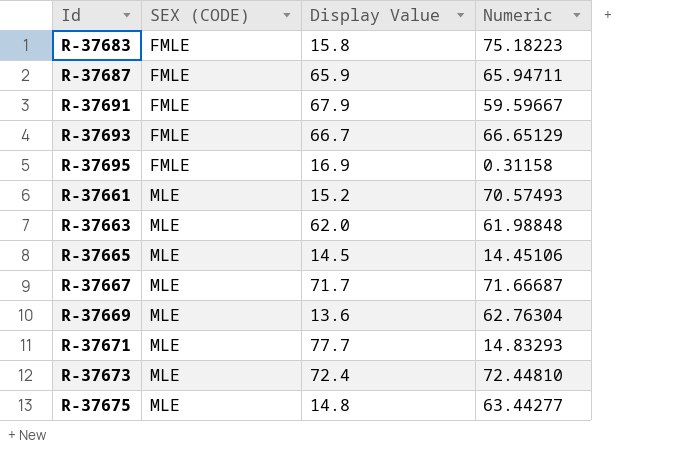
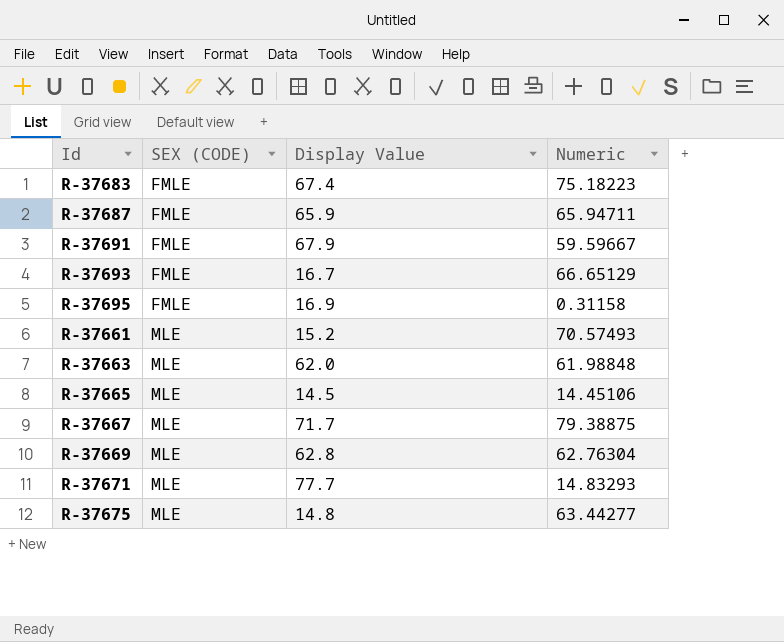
row R-37673: MLE | 72.4 | 72.44810 -> none
R-37683 | Display Value: 15.8 -> 67.4
R-37693 | Display Value: 66.7 -> 16.7
R-37667 | Numeric: 71.66687 -> 79.38875
R-37669 | Display Value: 13.6 -> 62.8

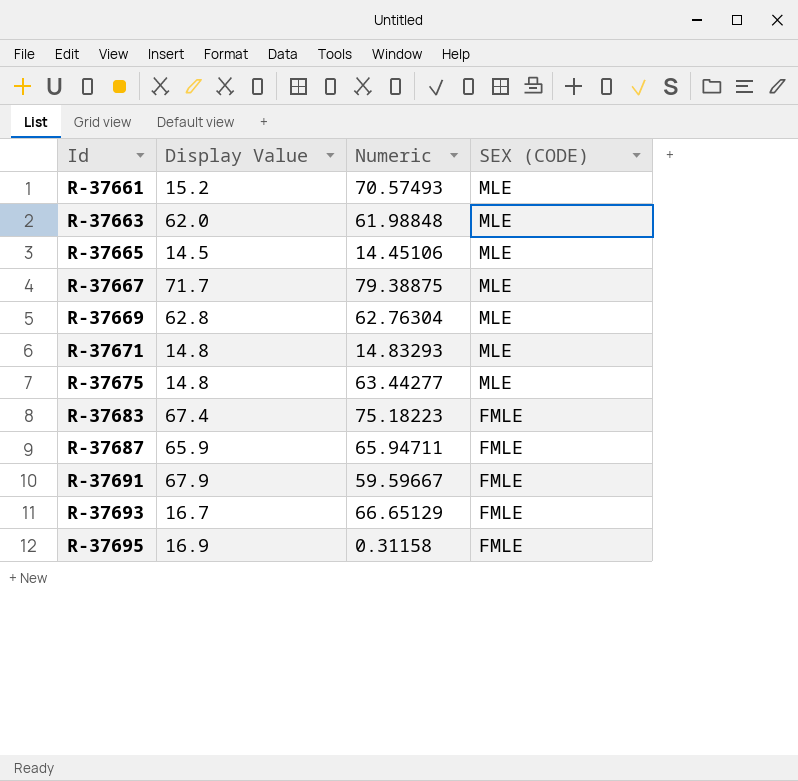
row order: SEX (CODE) ascending -> Id ascending
column SEX (CODE) | position: 2 -> 4
R-37671 | Display Value: 77.7 -> 14.8

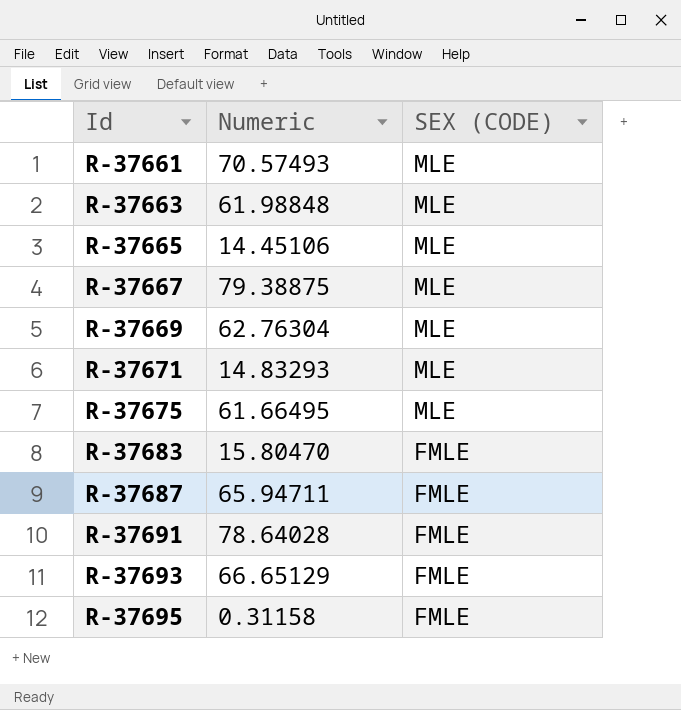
column Display Value | position: 2 -> none
R-37675 | Numeric: 63.44277 -> 61.66495
R-37683 | Numeric: 75.18223 -> 15.80470
R-37691 | Numeric: 59.59667 -> 78.64028

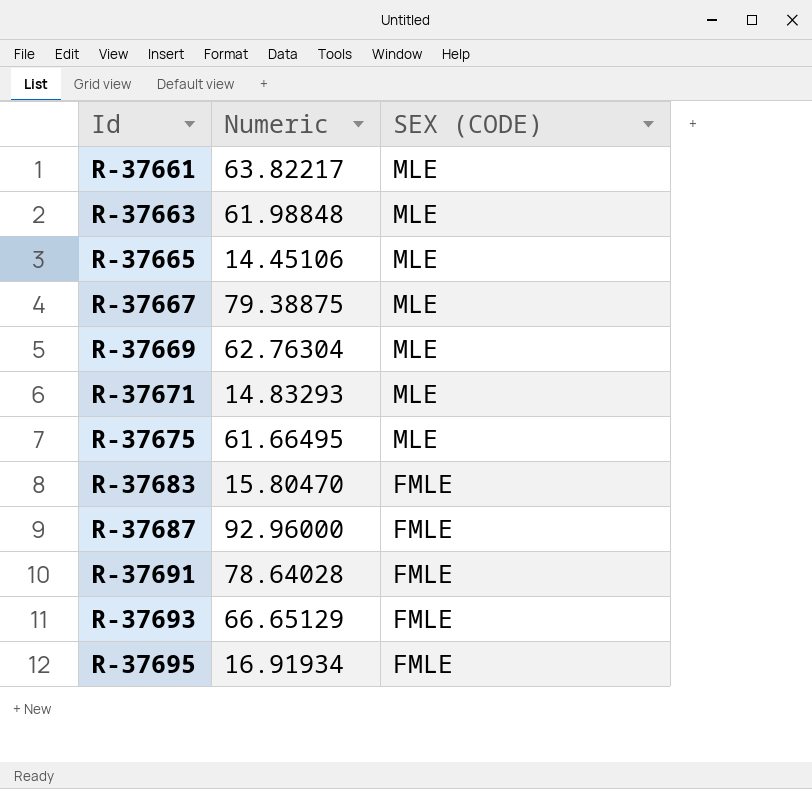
R-37661 | Numeric: 70.57493 -> 63.82217
R-37687 | Numeric: 65.94711 -> 92.96000
R-37695 | Numeric: 0.31158 -> 16.91934

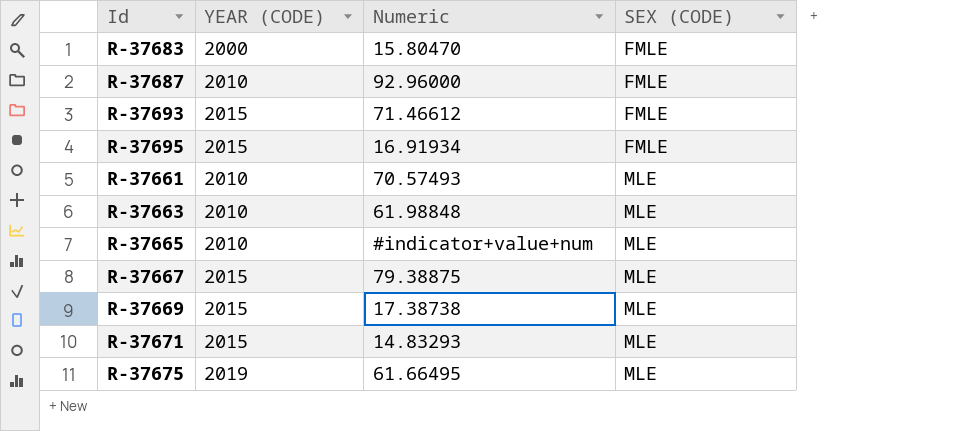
row order: Id ascending -> SEX (CODE) ascending
column YEAR (CODE) | position: none -> 2
row R-37691: 78.64028 | FMLE -> none
R-37693 | Numeric: 66.65129 -> 71.46612
R-37661 | Numeric: 63.82217 -> 70.57493
R-37665 | Numeric: 14.45106 -> #indicator+value+num
R-37669 | Numeric: 62.76304 -> 17.38738

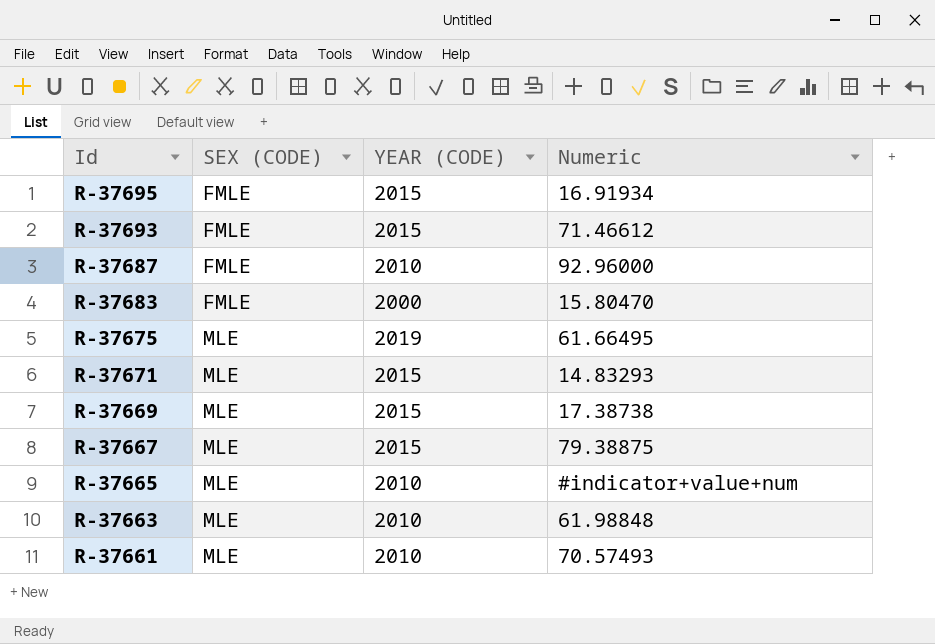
row order: SEX (CODE) ascending -> Id descending
column SEX (CODE) | position: 4 -> 2

